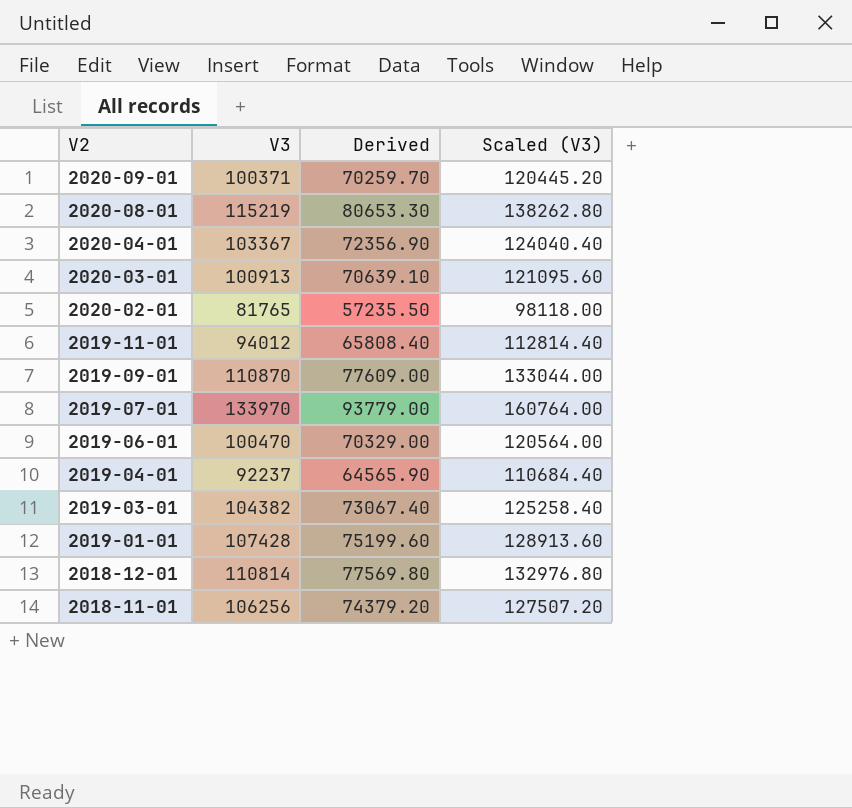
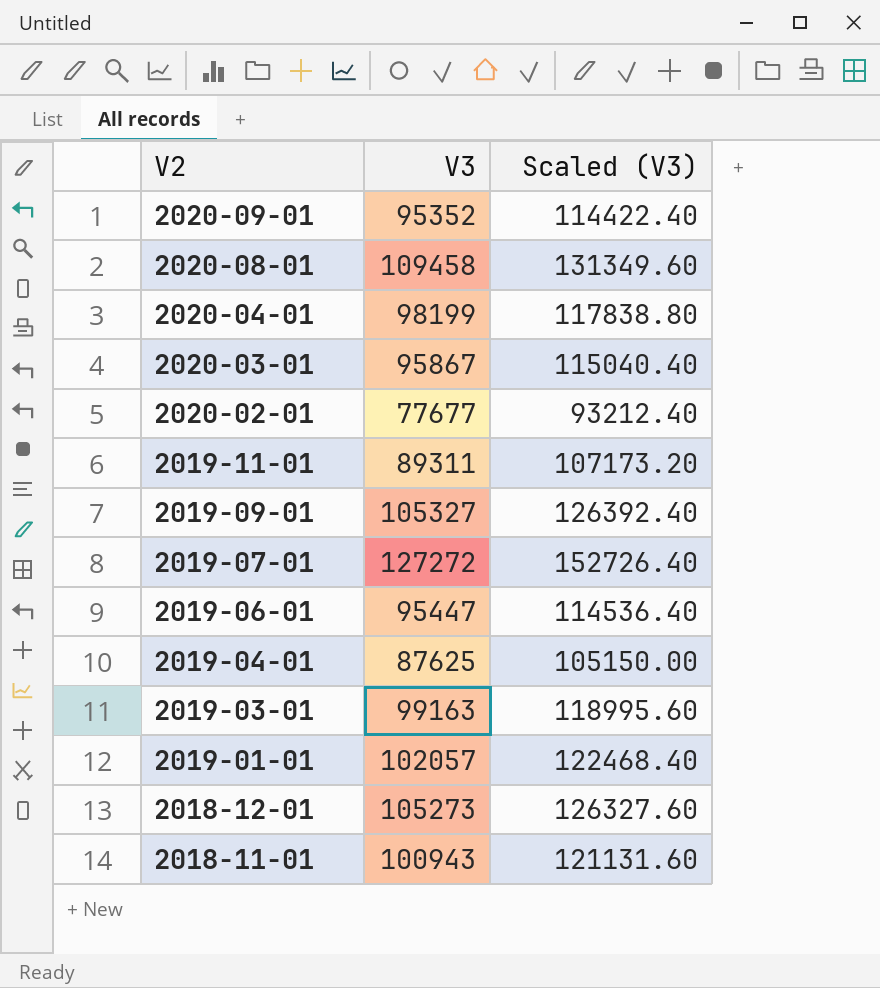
column Derived | formula: [V3] * 0.7 -> none
2020-09-01 | V3: 100371 -> 95352
2020-09-01 | Scaled (V3): 120445.20 -> 114422.40
2020-08-01 | V3: 115219 -> 109458
2020-08-01 | Scaled (V3): 138262.80 -> 131349.60
2020-04-01 | V3: 103367 -> 98199
2020-04-01 | Scaled (V3): 124040.40 -> 117838.80
2020-03-01 | V3: 100913 -> 95867
2020-03-01 | Scaled (V3): 121095.60 -> 115040.40
2020-02-01 | V3: 81765 -> 77677
2020-02-01 | Scaled (V3): 98118.00 -> 93212.40
2019-11-01 | V3: 94012 -> 89311
2019-11-01 | Scaled (V3): 112814.40 -> 107173.20
2019-09-01 | V3: 110870 -> 105327
2019-09-01 | Scaled (V3): 133044.00 -> 126392.40
2019-07-01 | V3: 133970 -> 127272
2019-07-01 | Scaled (V3): 160764.00 -> 152726.40
2019-06-01 | V3: 100470 -> 95447
2019-06-01 | Scaled (V3): 120564.00 -> 114536.40
2019-04-01 | V3: 92237 -> 87625
2019-04-01 | Scaled (V3): 110684.40 -> 105150.00
2019-03-01 | V3: 104382 -> 99163
2019-03-01 | Scaled (V3): 125258.40 -> 118995.60
2019-01-01 | V3: 107428 -> 102057
2019-01-01 | Scaled (V3): 128913.60 -> 122468.40
2018-12-01 | V3: 110814 -> 105273
2018-12-01 | Scaled (V3): 132976.80 -> 126327.60
2018-11-01 | V3: 106256 -> 100943
2018-11-01 | Scaled (V3): 127507.20 -> 121131.60

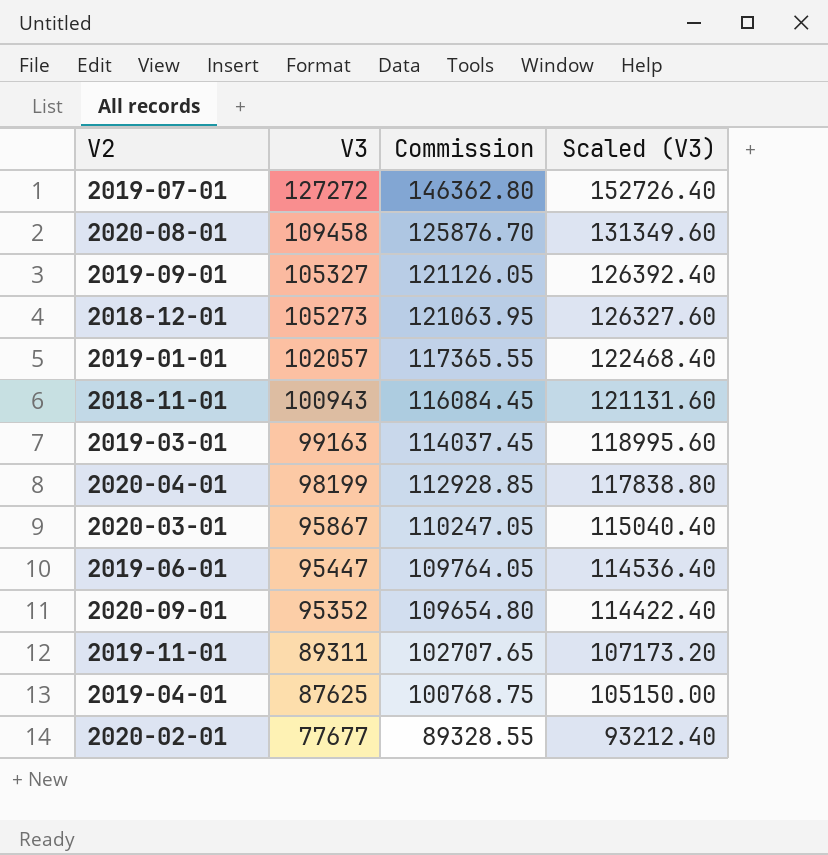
row order: V2 descending -> V3 descending
column Commission | formula: none -> [V3] * 1.15

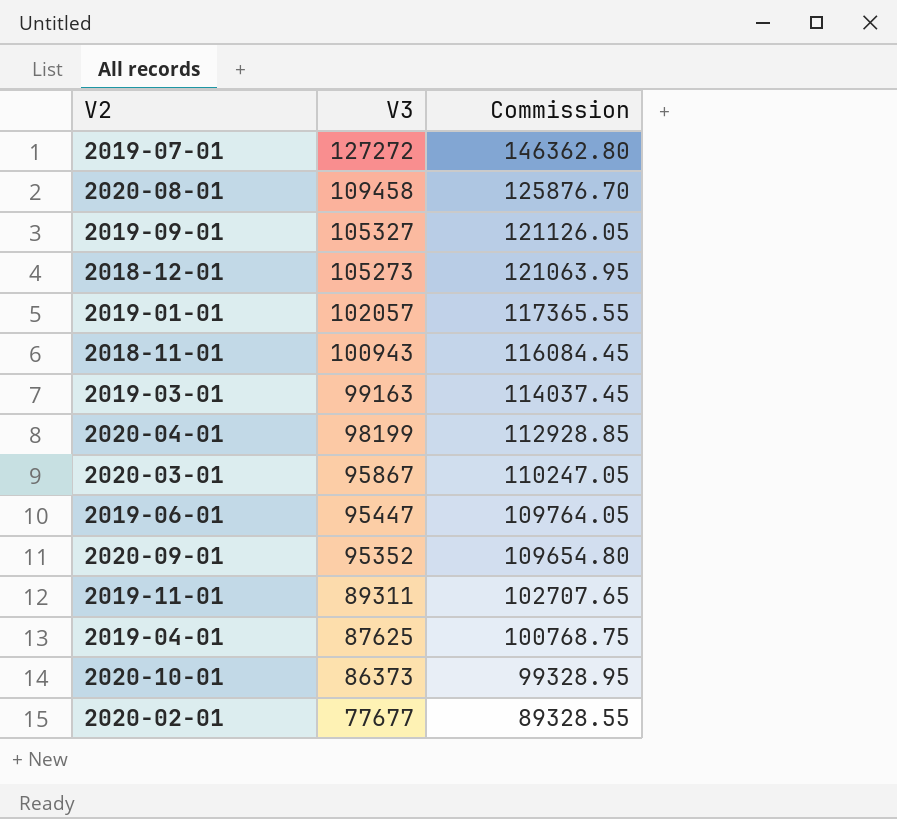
column Scaled (V3) | formula: [V3] * 1.2 -> none
row 2020-10-01: none -> 86373 | 99328.95

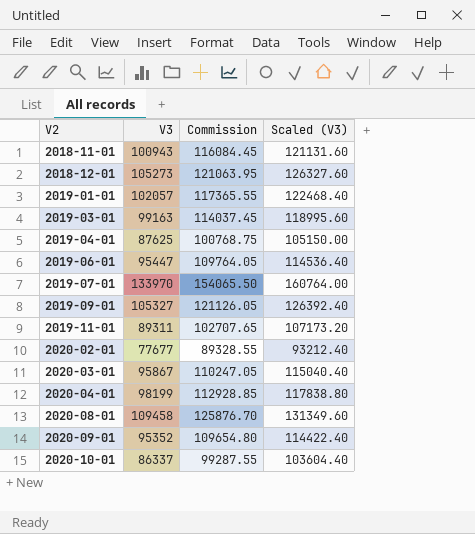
row order: V3 descending -> V2 ascending
column Scaled (V3) | formula: none -> [V3] * 1.2
2019-07-01 | V3: 127272 -> 133970
2019-07-01 | Commission: 146362.80 -> 154065.50
2020-10-01 | V3: 86373 -> 86337
2020-10-01 | Commission: 99328.95 -> 99287.55

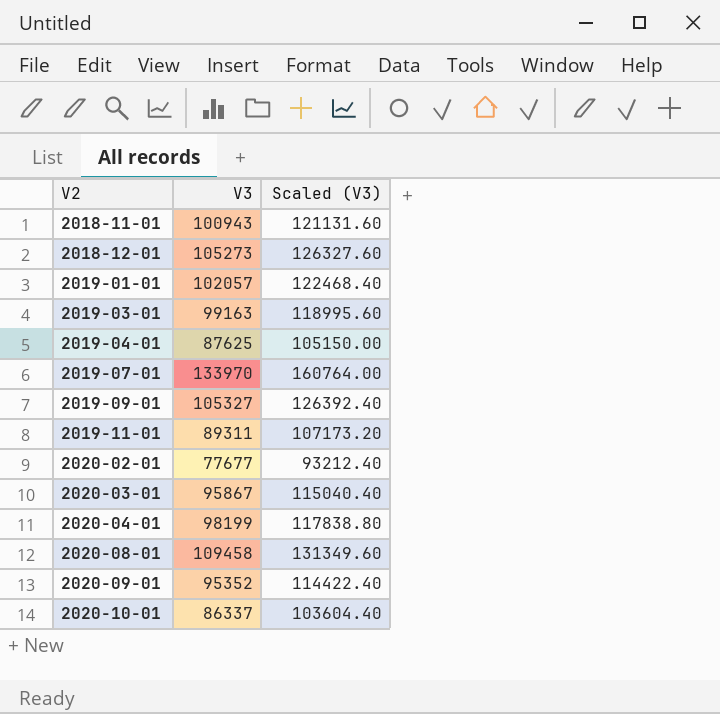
column Commission | formula: [V3] * 1.15 -> none
row 2019-06-01: 95447 | 109764.05 | 114536.40 -> none

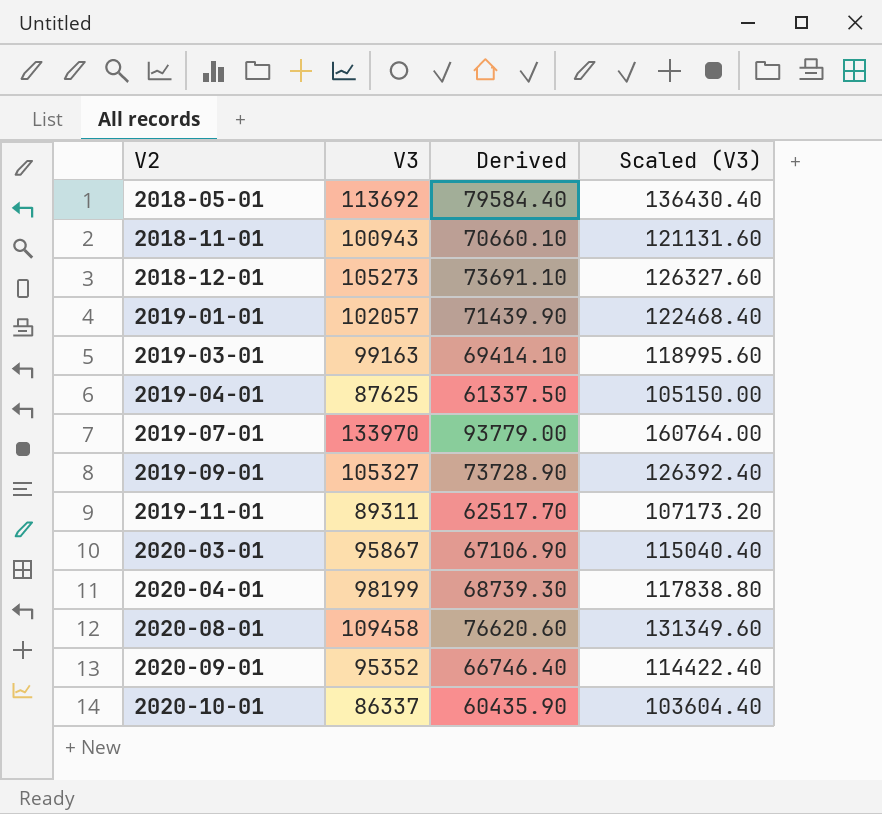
column Derived | formula: none -> [V3] * 0.7
row 2020-02-01: 77677 | 93212.40 -> none
row 2018-05-01: none -> 113692 | 79584.40 | 136430.40

